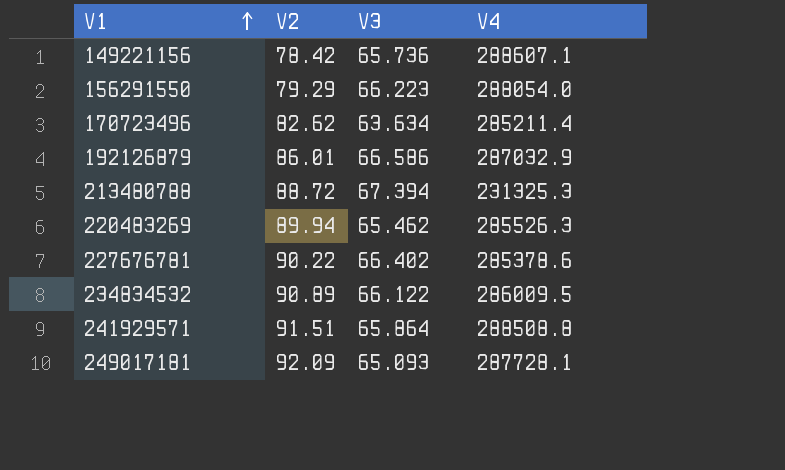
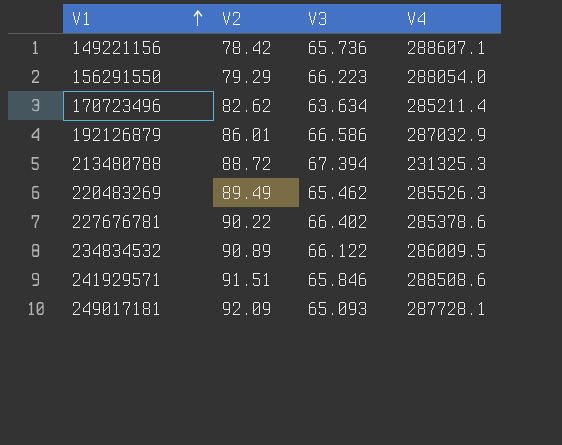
220483269 | V2: 89.94 -> 89.49
241929571 | V3: 65.864 -> 65.846
241929571 | V4: 288508.8 -> 288508.6

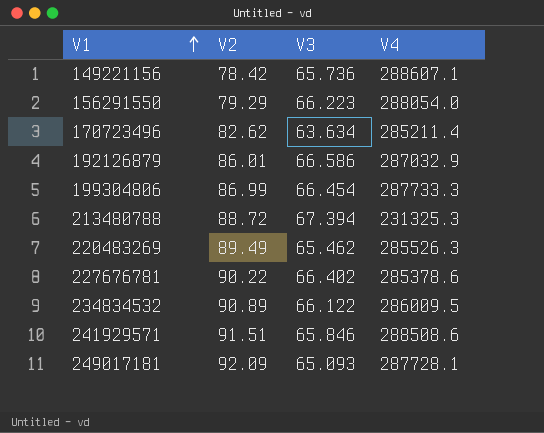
row 199304806: none -> 86.99 | 66.454 | 287733.3

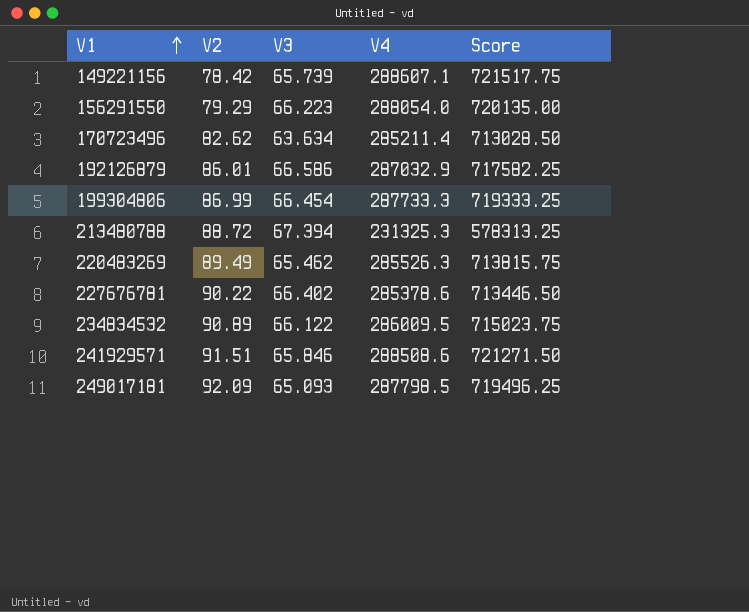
column Score | formula: none -> [V4] * 2.5
149221156 | V3: 65.736 -> 65.739
249017181 | V4: 287728.1 -> 287798.5

